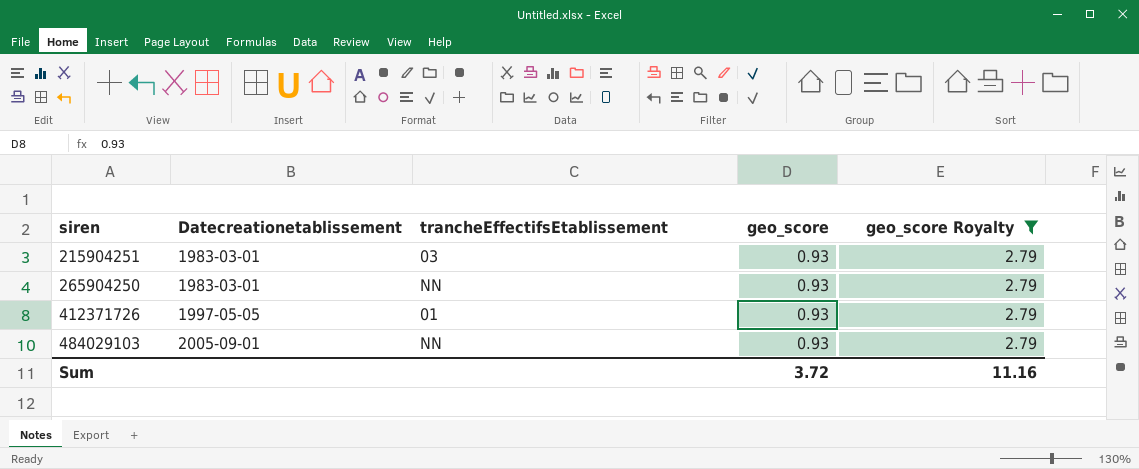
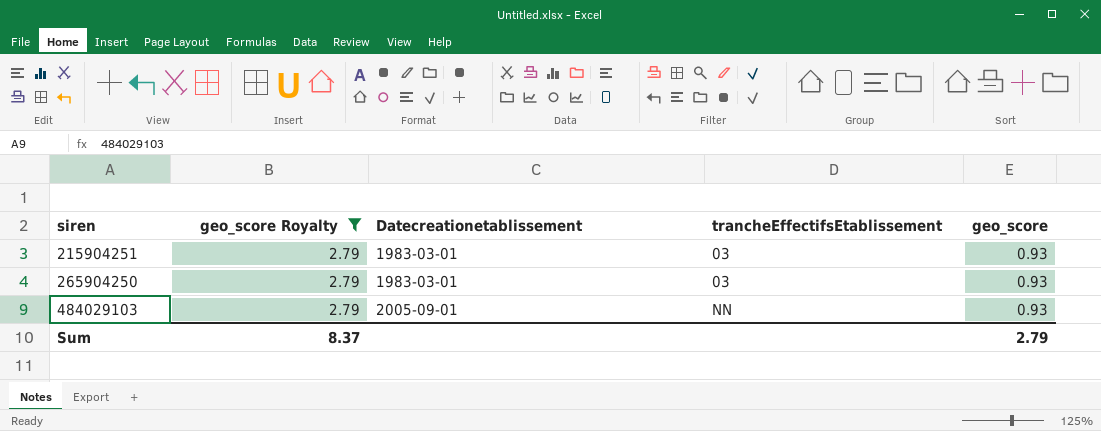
column geo_score Royalty | position: 5 -> 2
row 412371726: 1997-05-05 | 01 | 0.93 | 2.79 -> none
265904250 | trancheEffectifsEtablissement: NN -> 03
Sum | geo_score Royalty: 11.16 -> 8.37
Sum | geo_score: 3.72 -> 2.79

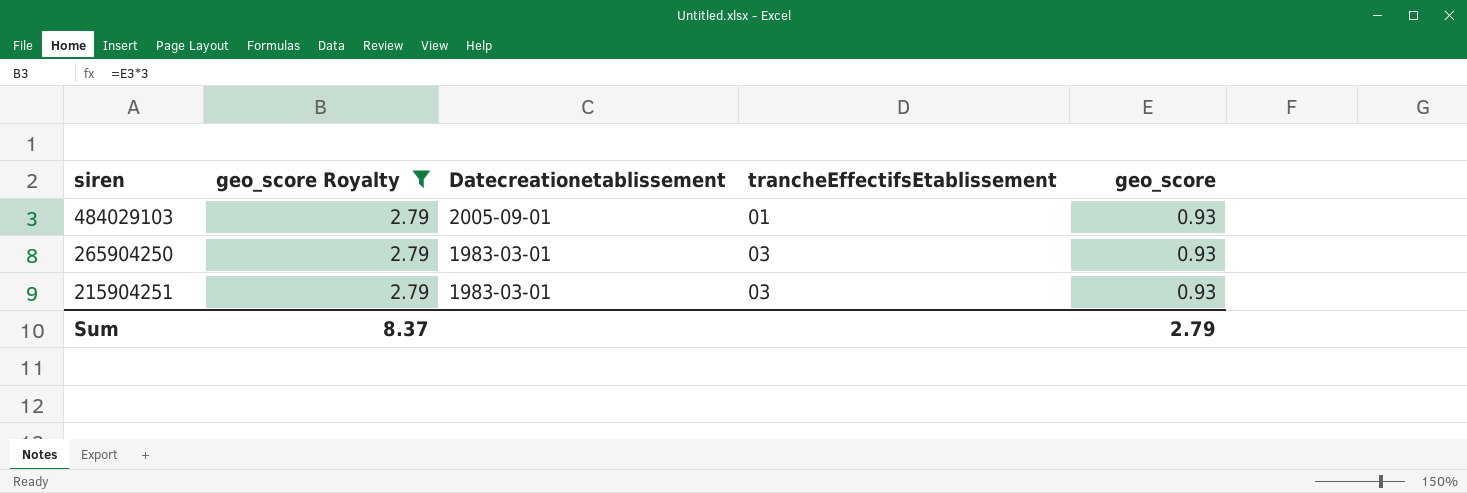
row order: siren ascending -> siren descending
484029103 | trancheEffectifsEtablissement: NN -> 01

